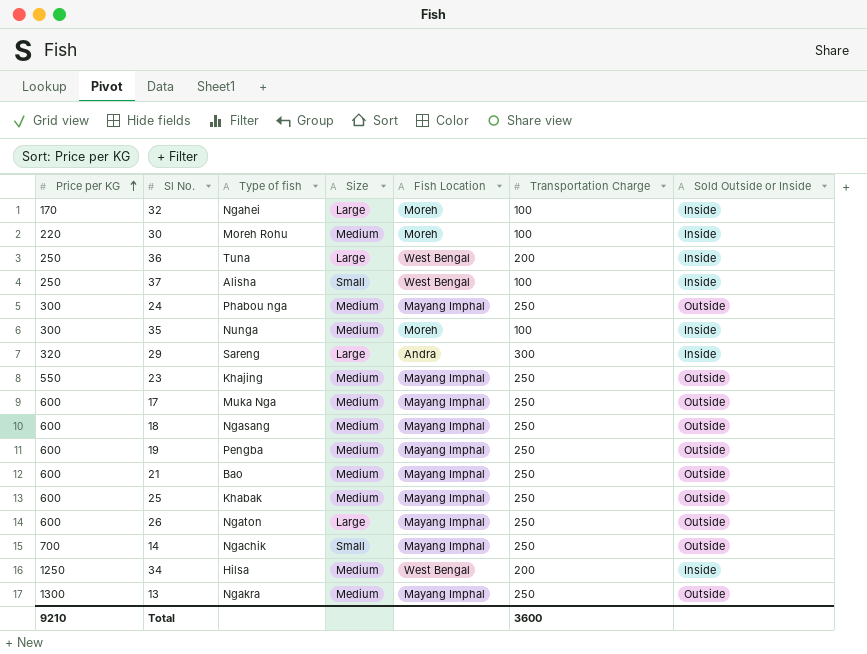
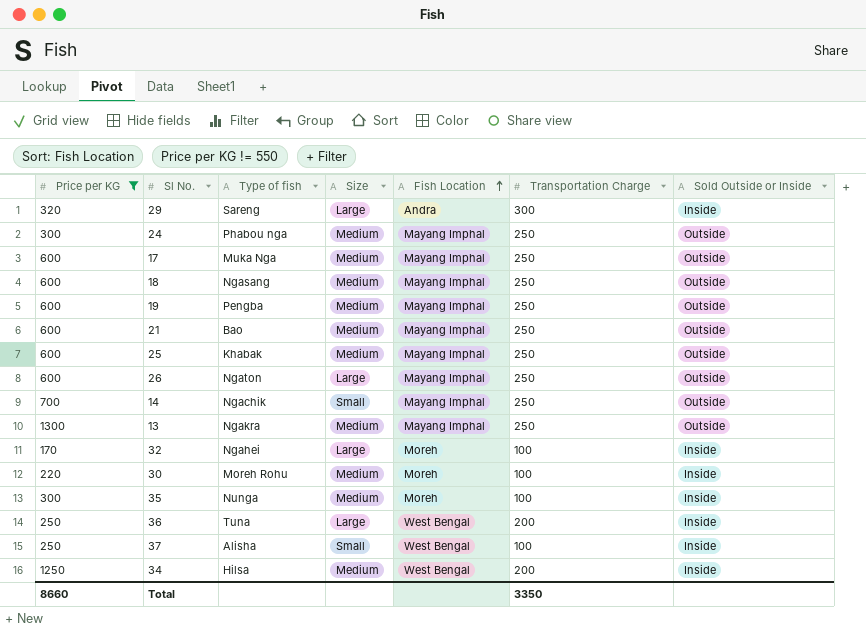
filter: none -> Price per KG != 550
row order: Price per KG ascending -> Fish Location ascending
Total | Price per KG: 9210 -> 8660
Total | Transportation Charge: 3600 -> 3350

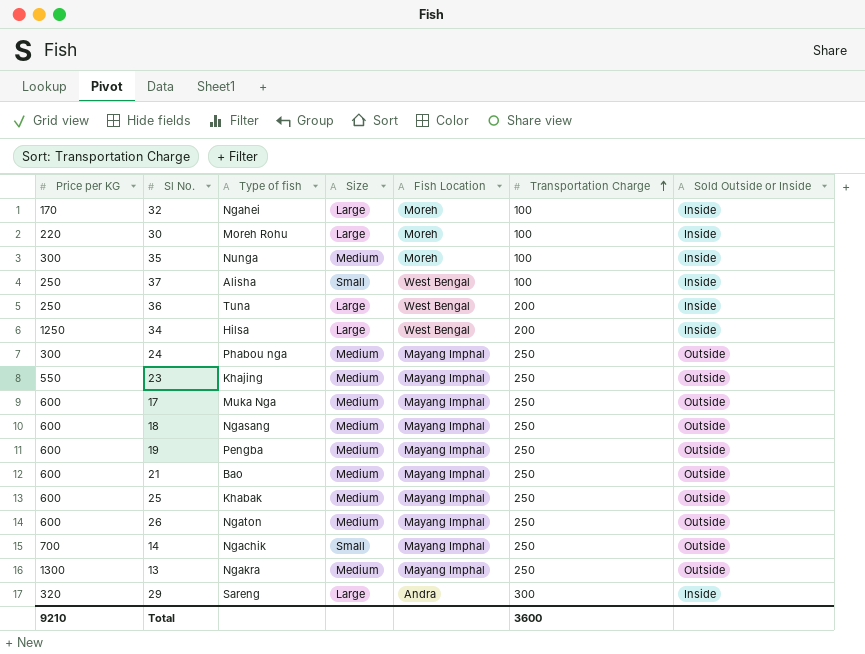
filter: Price per KG != 550 -> none
row order: Fish Location ascending -> Transportation Charge ascending
30 | Size: Medium -> Large
34 | Size: Medium -> Large
26 | Size: Large -> Medium
Total | Price per KG: 8660 -> 9210
Total | Transportation Charge: 3350 -> 3600

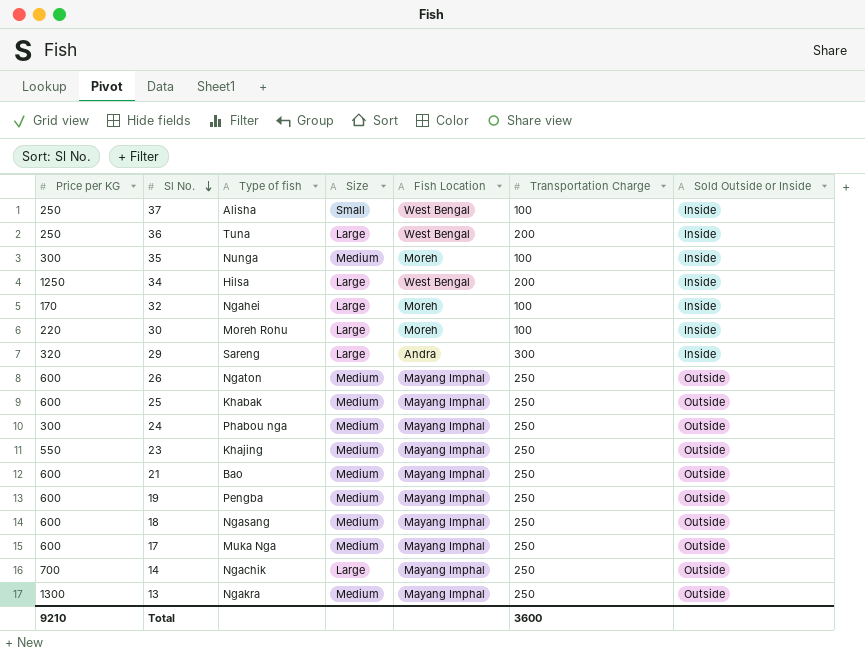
row order: Transportation Charge ascending -> Sl No. descending
14 | Size: Small -> Large

